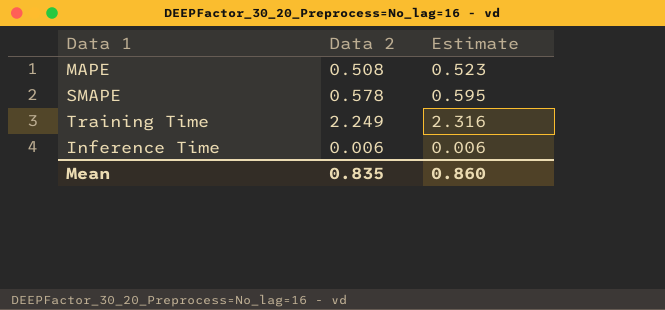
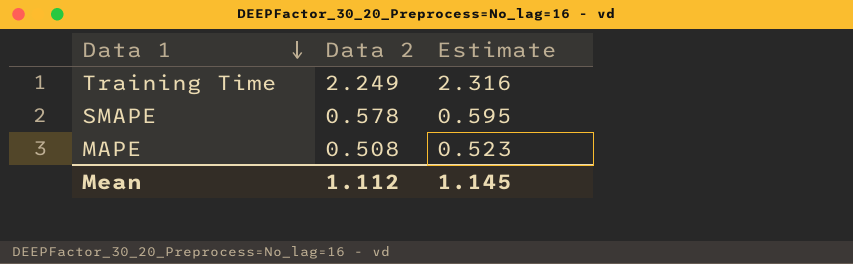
row order: none -> Data 1 descending
row Inference Time: 0.006 | 0.006 -> none
Mean | Data 2: 0.835 -> 1.112
Mean | Estimate: 0.860 -> 1.145

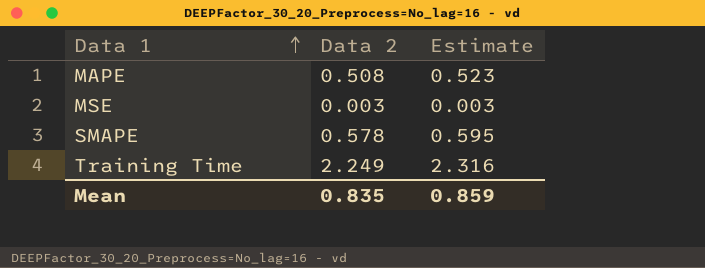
row order: Data 1 descending -> Data 1 ascending
row MSE: none -> 0.003 | 0.003
Mean | Data 2: 1.112 -> 0.835
Mean | Estimate: 1.145 -> 0.859

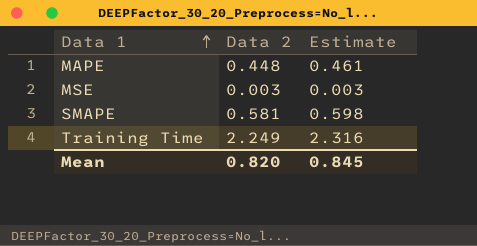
MAPE | Data 2: 0.508 -> 0.448
MAPE | Estimate: 0.523 -> 0.461
SMAPE | Data 2: 0.578 -> 0.581
SMAPE | Estimate: 0.595 -> 0.598
Mean | Data 2: 0.835 -> 0.820
Mean | Estimate: 0.859 -> 0.845

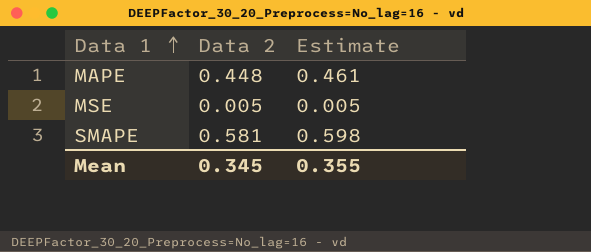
row Training Time: 2.249 | 2.316 -> none
MSE | Data 2: 0.003 -> 0.005
MSE | Estimate: 0.003 -> 0.005
Mean | Data 2: 0.820 -> 0.345
Mean | Estimate: 0.845 -> 0.355

